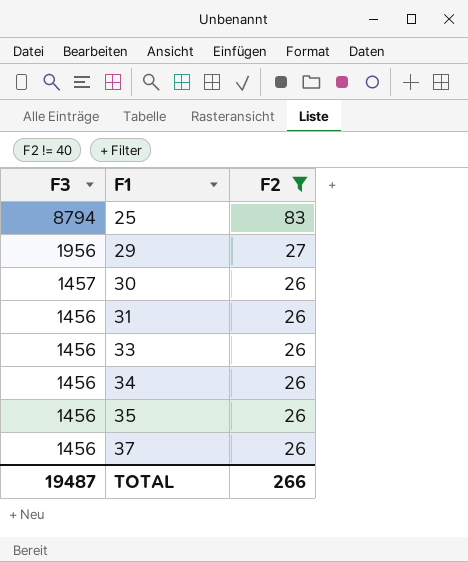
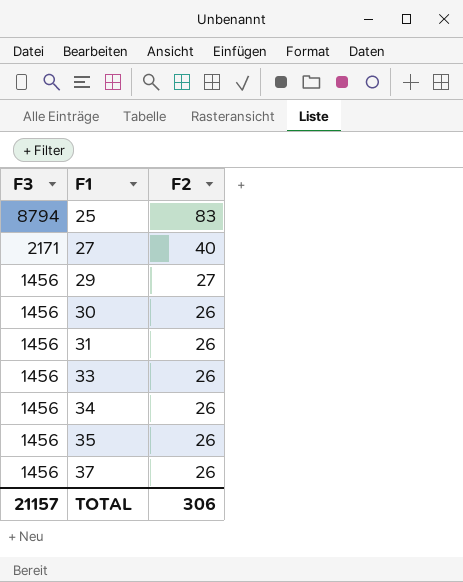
filter: F2 != 40 -> none
29 | F3: 1956 -> 1456
30 | F3: 1457 -> 1456
TOTAL | F3: 19487 -> 21157
TOTAL | F2: 266 -> 306

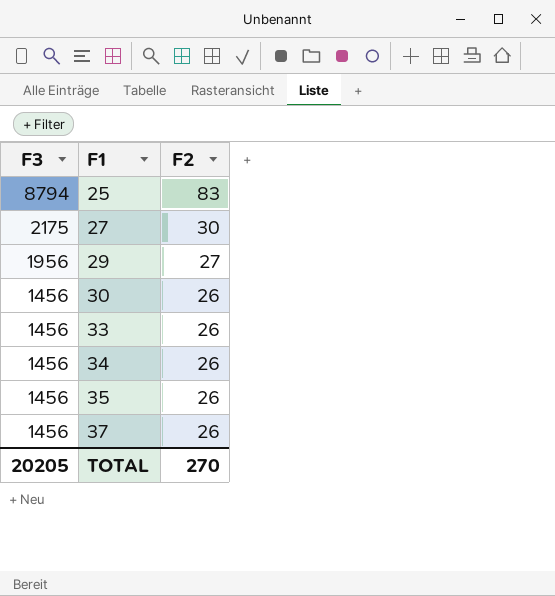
row 31: 1456 | 26 -> none
27 | F3: 2171 -> 2175
27 | F2: 40 -> 30
29 | F3: 1456 -> 1956
TOTAL | F3: 21157 -> 20205
TOTAL | F2: 306 -> 270

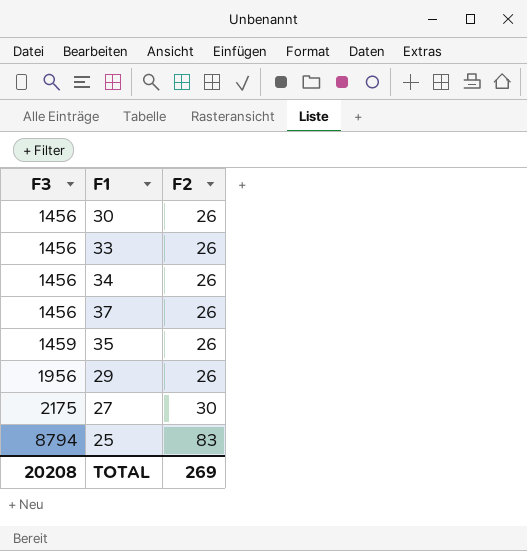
row order: F3 descending -> F3 ascending
35 | F3: 1456 -> 1459
29 | F2: 27 -> 26
TOTAL | F3: 20205 -> 20208
TOTAL | F2: 270 -> 269

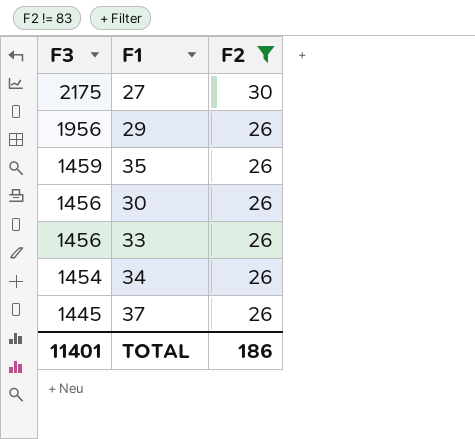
filter: none -> F2 != 83
row order: F3 ascending -> F3 descending
34 | F3: 1456 -> 1454
37 | F3: 1456 -> 1445
TOTAL | F3: 20208 -> 11401
TOTAL | F2: 269 -> 186

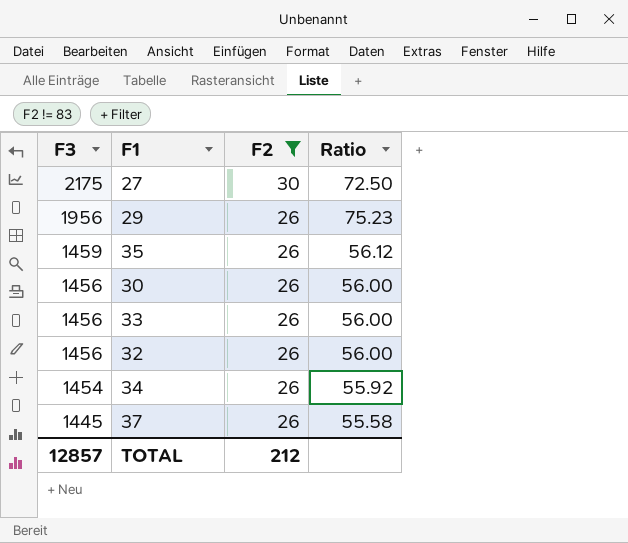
column Ratio | formula: none -> [F3] / [F2]
row 32: none -> 1456 | 26 | 56.00
TOTAL | F3: 11401 -> 12857
TOTAL | F2: 186 -> 212

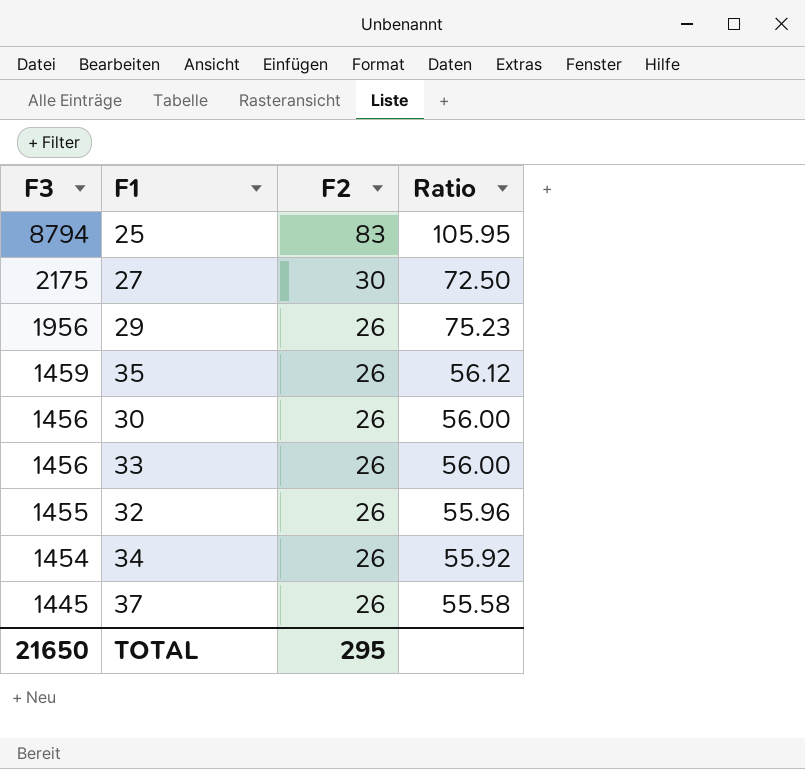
filter: F2 != 83 -> none
32 | F3: 1456 -> 1455
32 | Ratio: 56.00 -> 55.96
TOTAL | F3: 12857 -> 21650
TOTAL | F2: 212 -> 295

